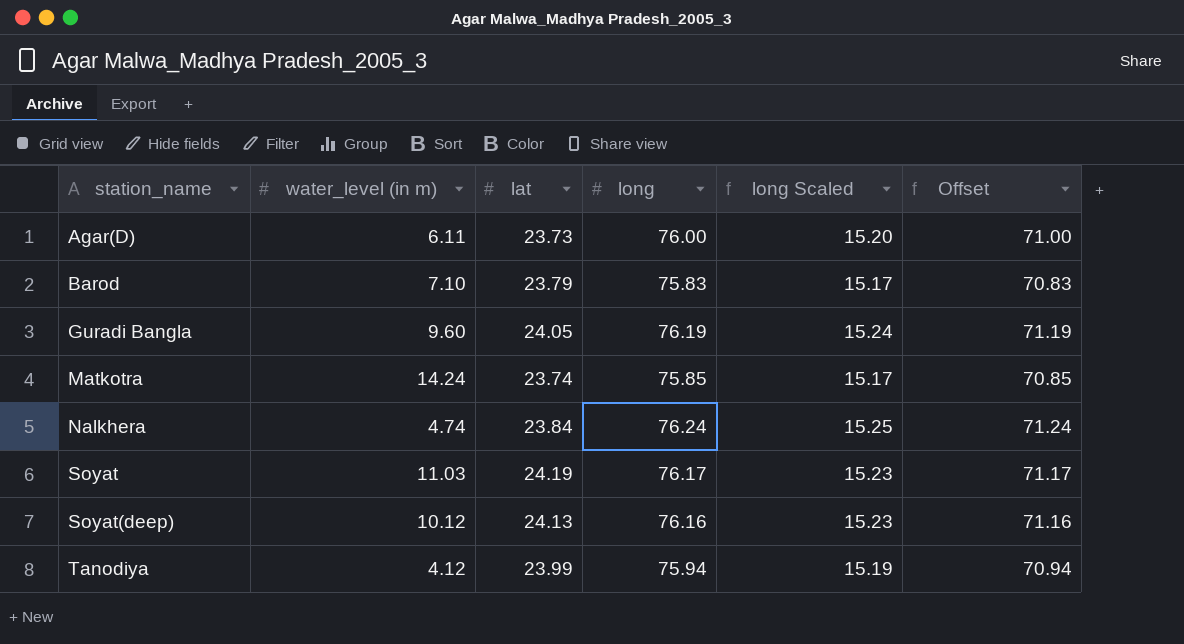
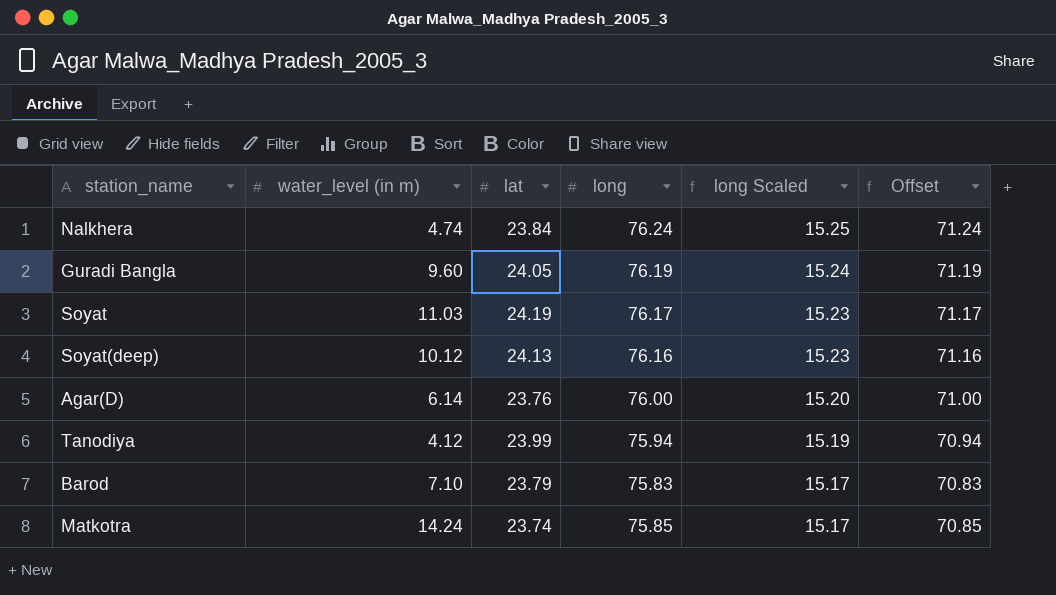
row order: station_name ascending -> long Scaled descending
Agar(D) | water_level (in m): 6.11 -> 6.14
Agar(D) | lat: 23.73 -> 23.76

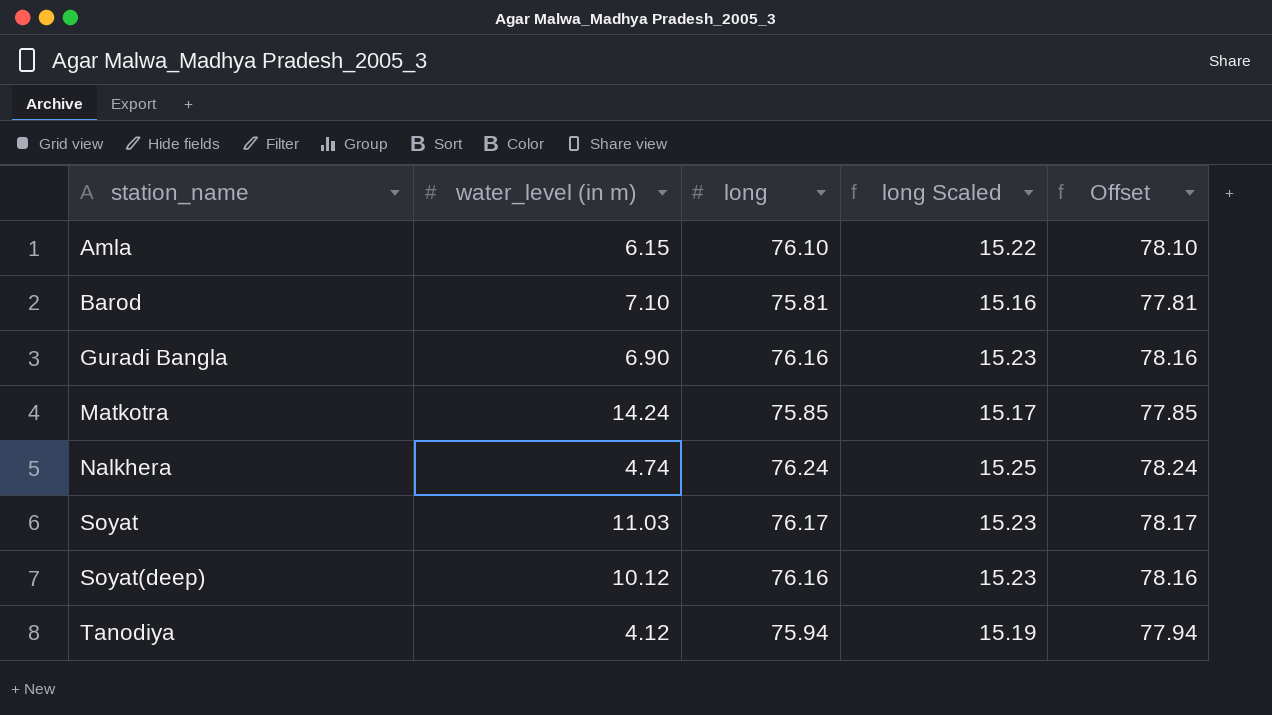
row order: long Scaled descending -> station_name ascending
column lat | position: 3 -> none
column Offset | formula: [long] - 5 -> [long] + 2
row Agar(D): 6.14 | 23.76 | 76.00 | 15.20 | 71.00 -> none
row Amla: none -> 6.15 | 76.10 | 15.22 | 78.10
Barod | long: 75.83 -> 75.81
Barod | long Scaled: 15.17 -> 15.16
Guradi Bangla | water_level (in m): 9.60 -> 6.90
Guradi Bangla | long: 76.19 -> 76.16
Guradi Bangla | long Scaled: 15.24 -> 15.23

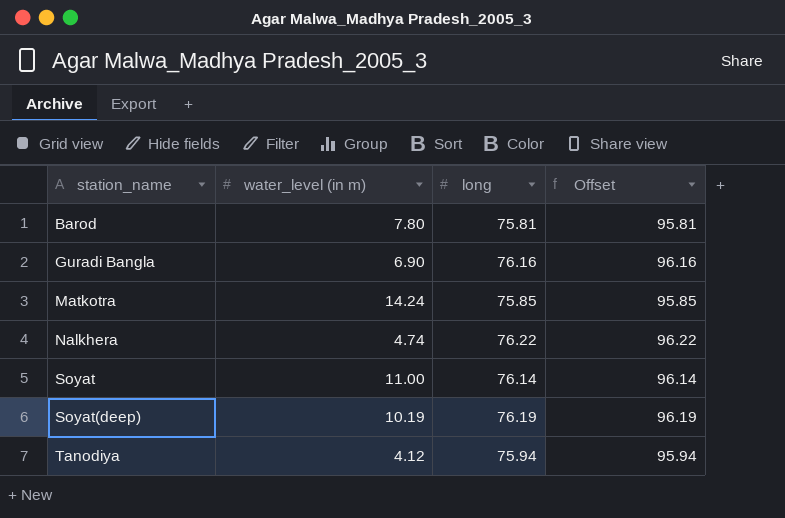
column long Scaled | formula: [long] * 0.2 -> none
column Offset | formula: [long] + 2 -> [long] + 20
row Amla: 6.15 | 76.10 | 15.22 | 78.10 -> none
Barod | water_level (in m): 7.10 -> 7.80
Nalkhera | long: 76.24 -> 76.22
Soyat | water_level (in m): 11.03 -> 11.00
Soyat | long: 76.17 -> 76.14
Soyat(deep) | water_level (in m): 10.12 -> 10.19
Soyat(deep) | long: 76.16 -> 76.19

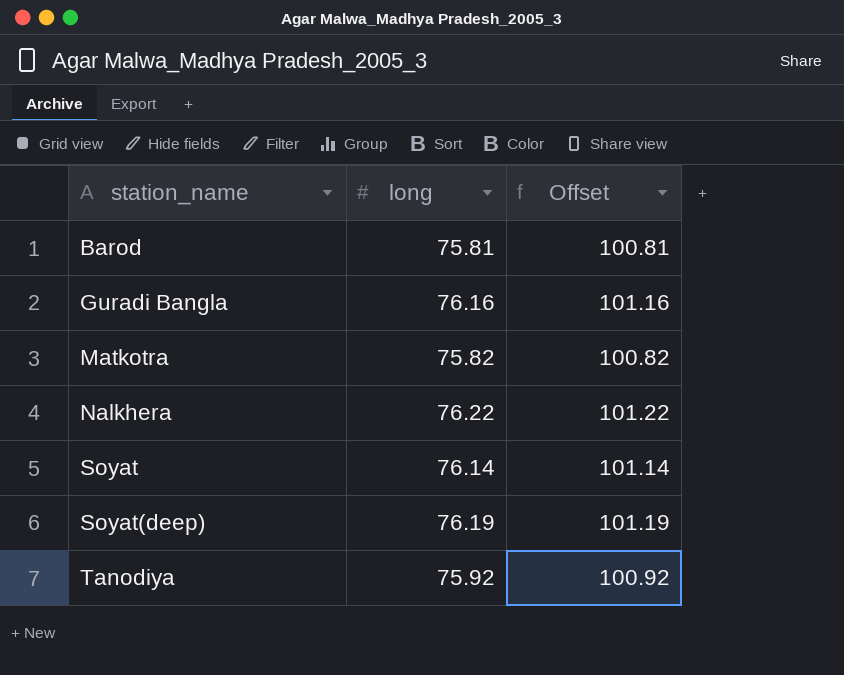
column water_level (in m) | position: 2 -> none
column Offset | formula: [long] + 20 -> [long] + 25
Matkotra | long: 75.85 -> 75.82
Tanodiya | long: 75.94 -> 75.92

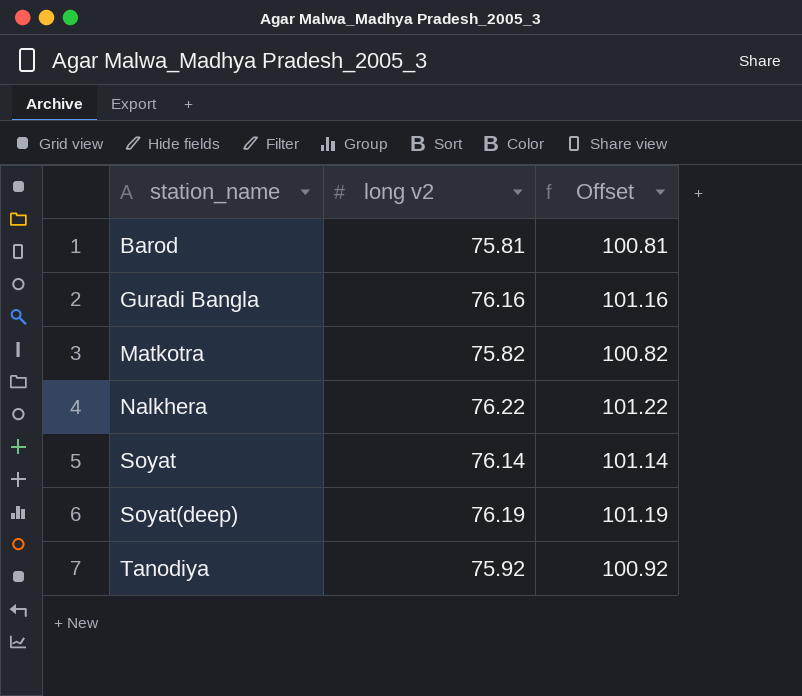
column name: long -> long v2

